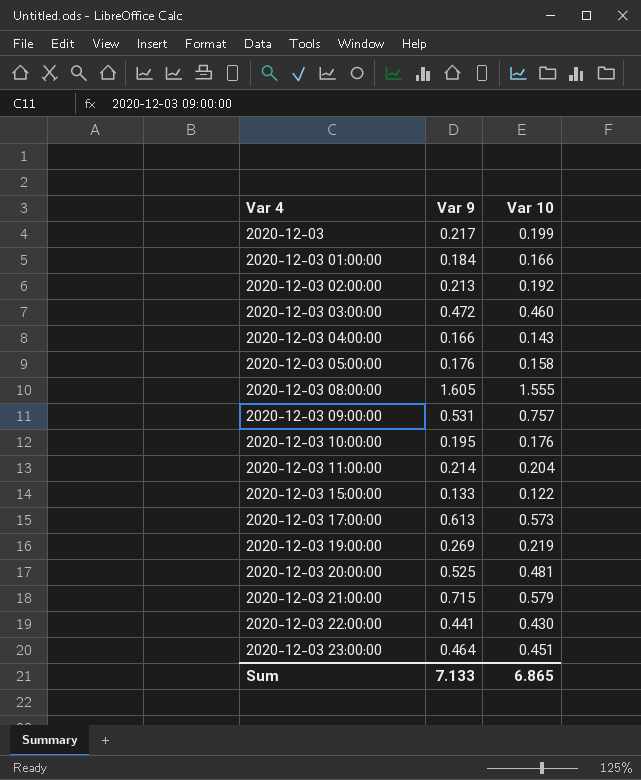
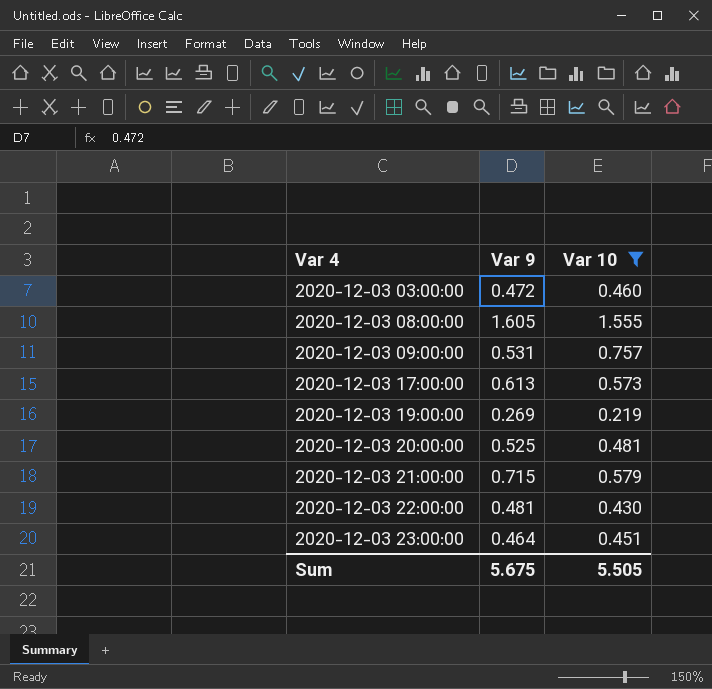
filter: none -> Var 10 >= 0.219
2020-12-03 22:00:00 | Var 9: 0.441 -> 0.481
Sum | Var 9: 7.133 -> 5.675
Sum | Var 10: 6.865 -> 5.505

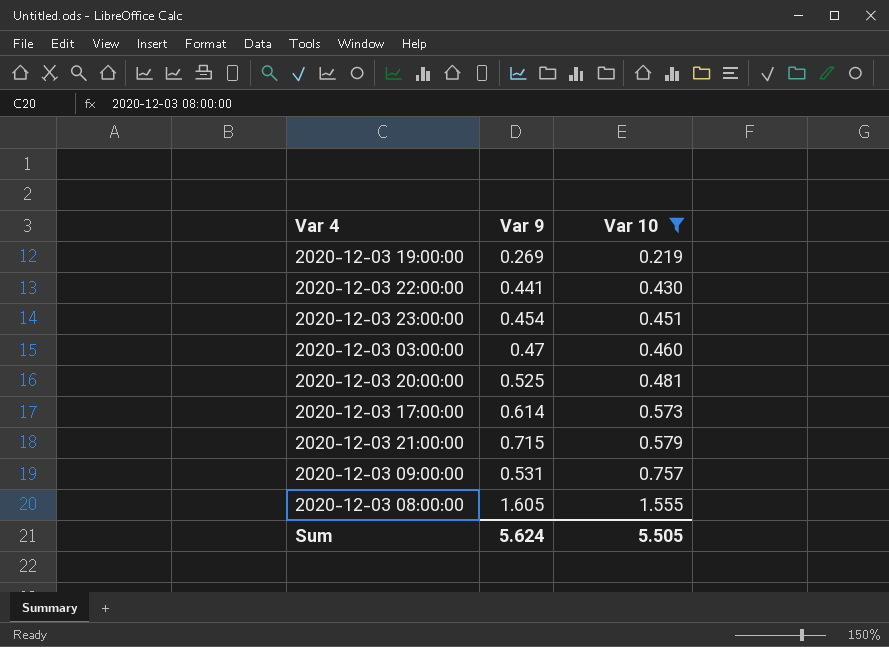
row order: Var 4 ascending -> Var 10 ascending
2020-12-03 22:00:00 | Var 9: 0.481 -> 0.441
2020-12-03 23:00:00 | Var 9: 0.464 -> 0.454
2020-12-03 03:00:00 | Var 9: 0.472 -> 0.47
2020-12-03 17:00:00 | Var 9: 0.613 -> 0.614
Sum | Var 9: 5.675 -> 5.624

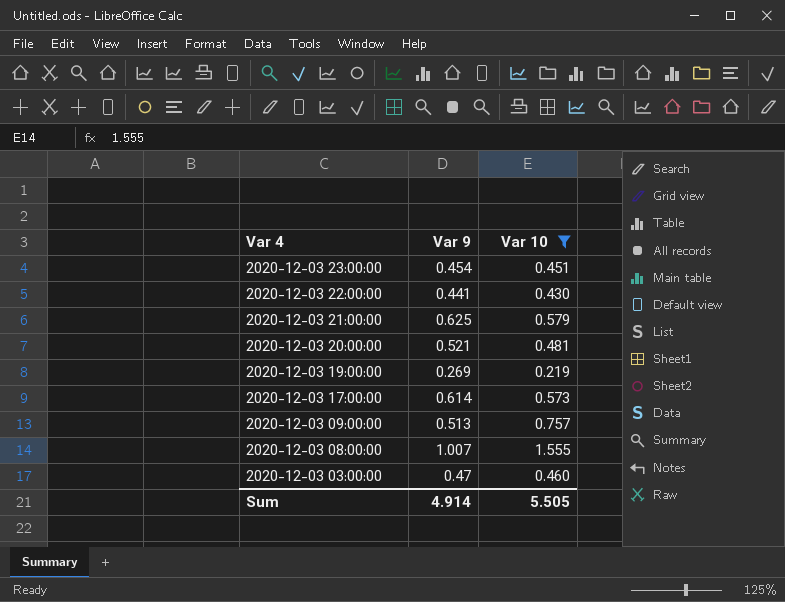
row order: Var 10 ascending -> Var 4 descending
2020-12-03 21:00:00 | Var 9: 0.715 -> 0.625
2020-12-03 20:00:00 | Var 9: 0.525 -> 0.521
2020-12-03 09:00:00 | Var 9: 0.531 -> 0.513
2020-12-03 08:00:00 | Var 9: 1.605 -> 1.007
Sum | Var 9: 5.624 -> 4.914

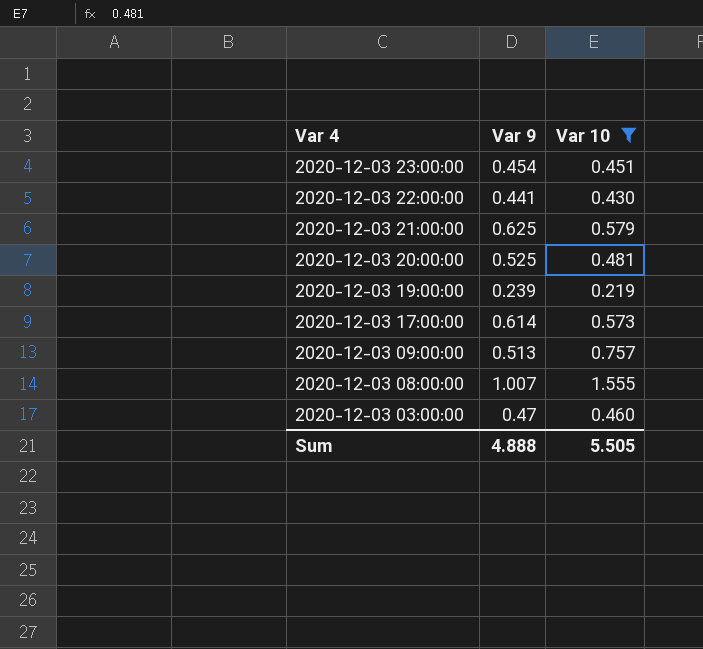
2020-12-03 20:00:00 | Var 9: 0.521 -> 0.525
2020-12-03 19:00:00 | Var 9: 0.269 -> 0.239
Sum | Var 9: 4.914 -> 4.888

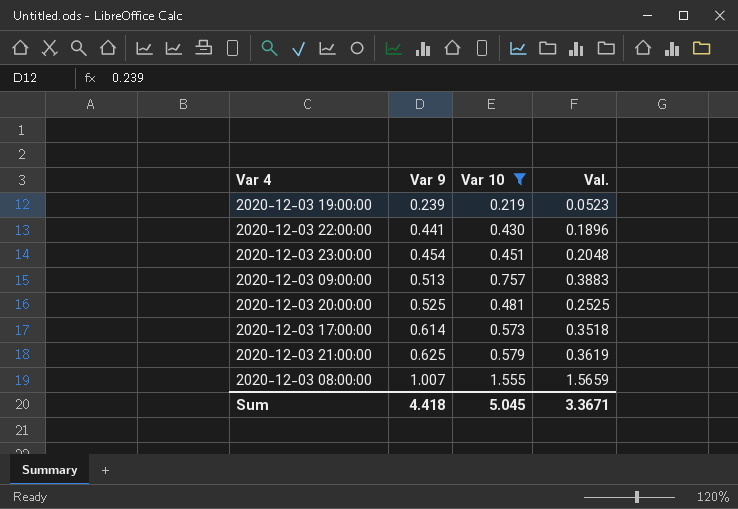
row order: Var 4 descending -> Var 9 ascending
column Val. | formula: none -> [Var 9] * [Var 10]
row 2020-12-03 03:00:00: 0.47 | 0.460 -> none
Sum | Var 9: 4.888 -> 4.418
Sum | Var 10: 5.505 -> 5.045

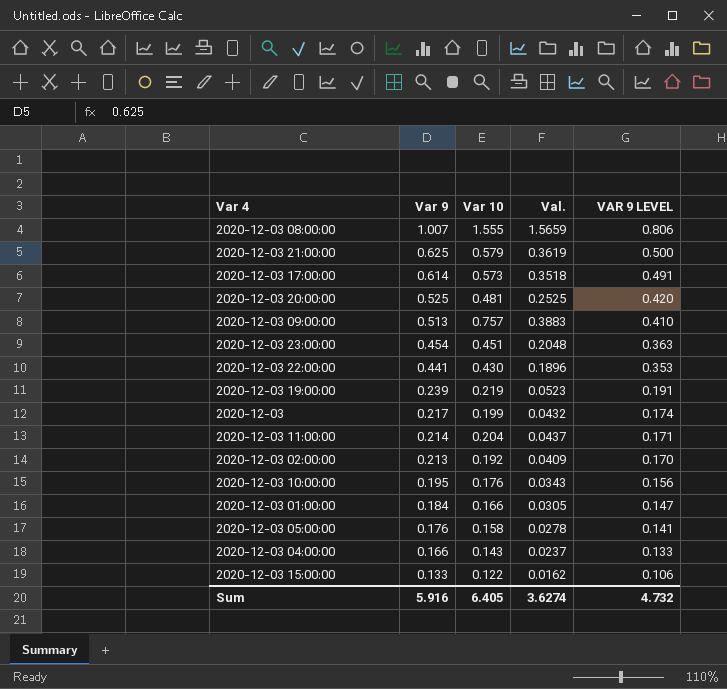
filter: Var 10 >= 0.219 -> none
row order: Var 9 ascending -> Var 9 descending
column VAR 9 LEVEL | formula: none -> [Var 9] * 0.8
Sum | Var 9: 4.418 -> 5.916
Sum | Var 10: 5.045 -> 6.405
Sum | Val.: 3.3671 -> 3.6274

